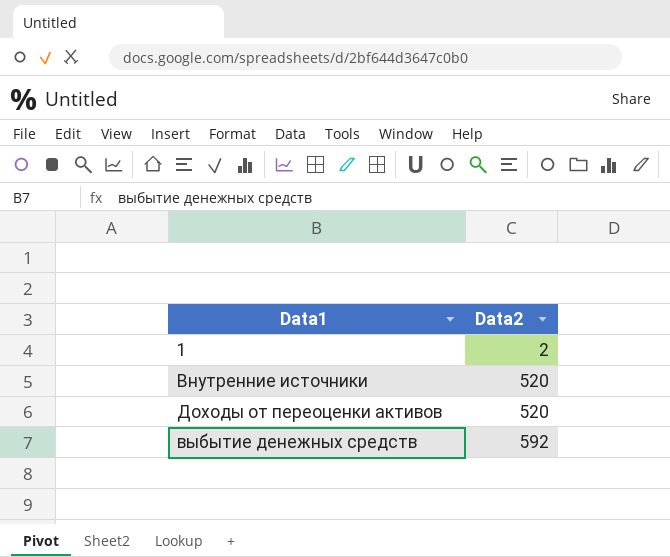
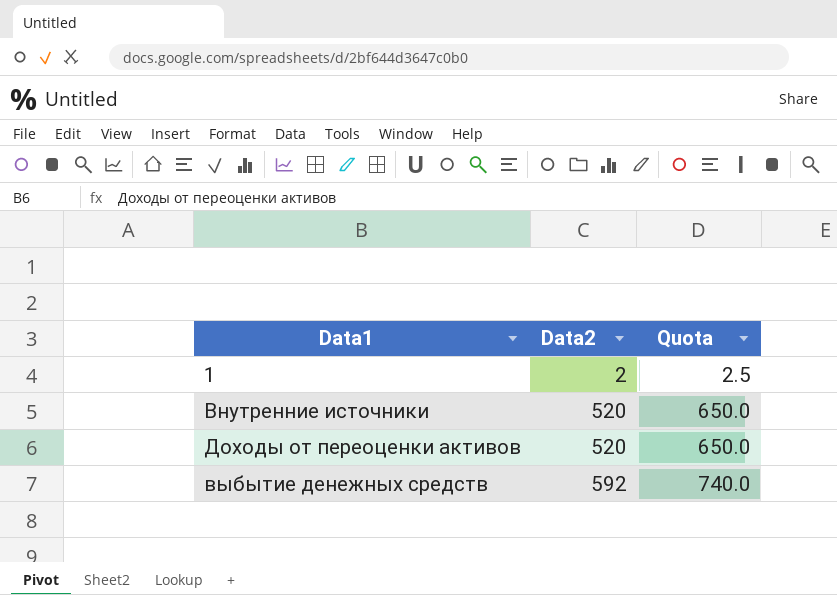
column Quota | formula: none -> [Data2] * 1.25

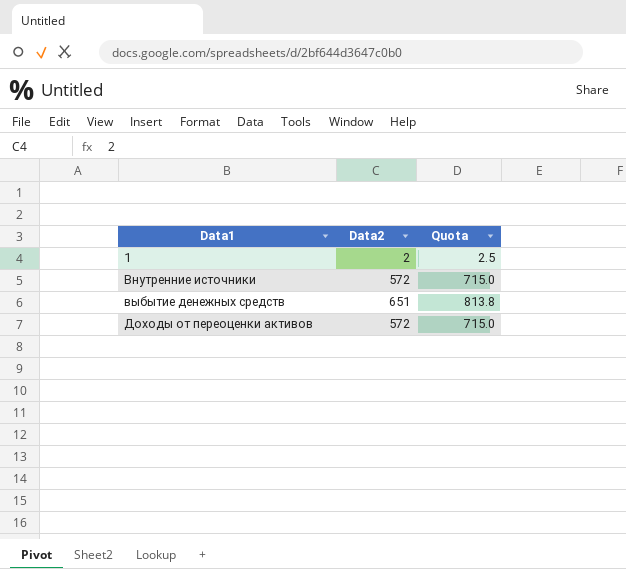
row order: Data2 ascending -> Data1 ascending
Внутренние источники | Data2: 520 -> 572
Внутренние источники | Quota: 650.0 -> 715.0
выбытие денежных средств | Data2: 592 -> 651
выбытие денежных средств | Quota: 740.0 -> 813.8
Доходы от переоценки активов | Data2: 520 -> 572
Доходы от переоценки активов | Quota: 650.0 -> 715.0

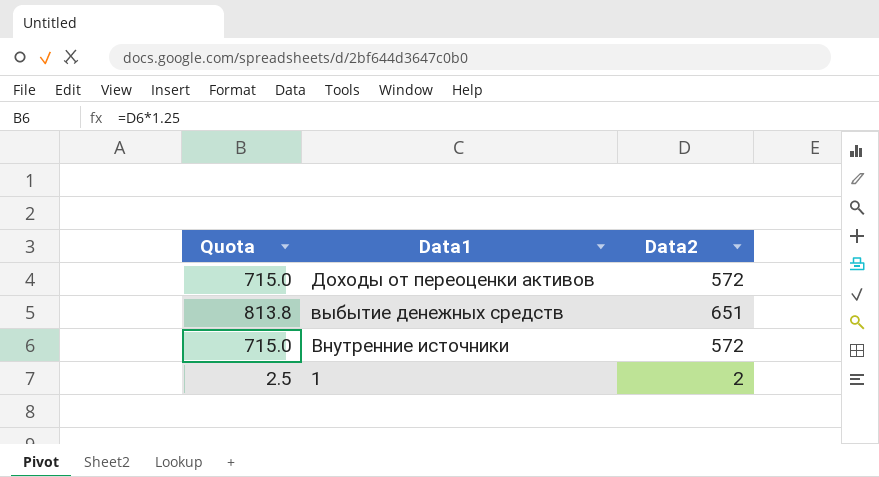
row order: Data1 ascending -> Data1 descending
column Quota | position: 3 -> 1

